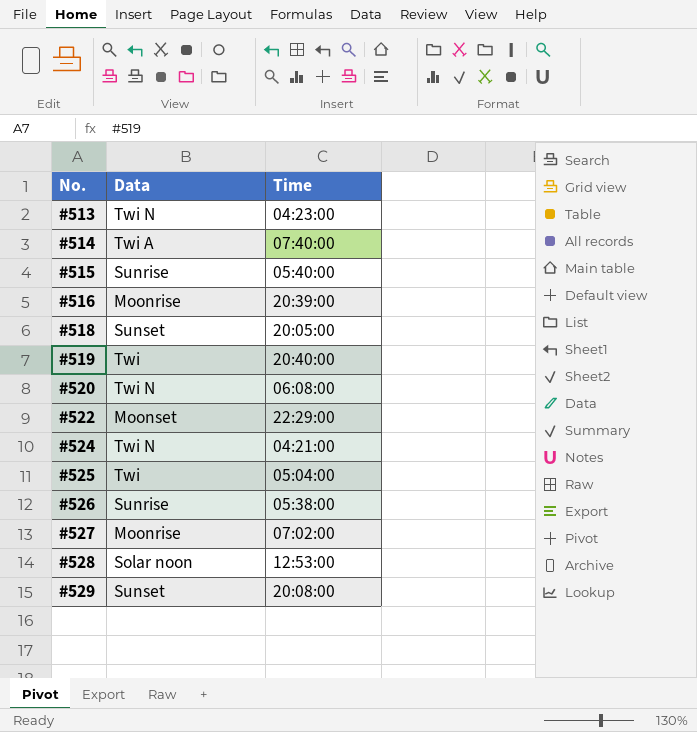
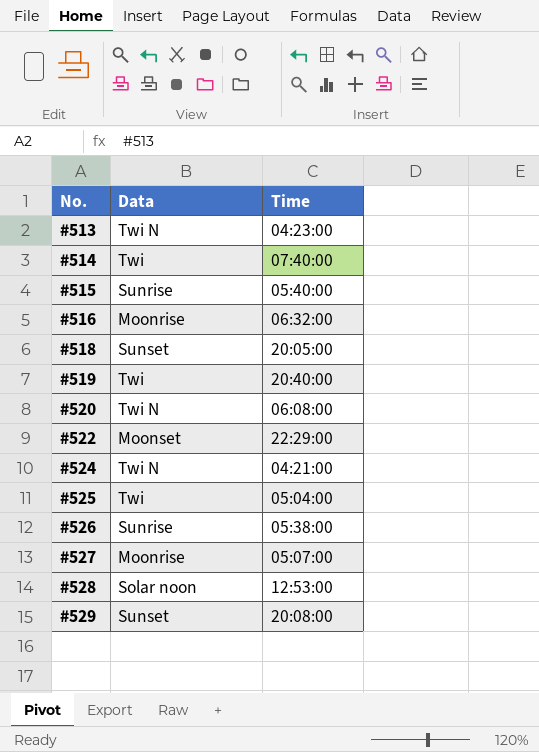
#514 | Data: Twi A -> Twi
#516 | Time: 20:39:00 -> 06:32:00
#527 | Time: 07:02:00 -> 05:07:00

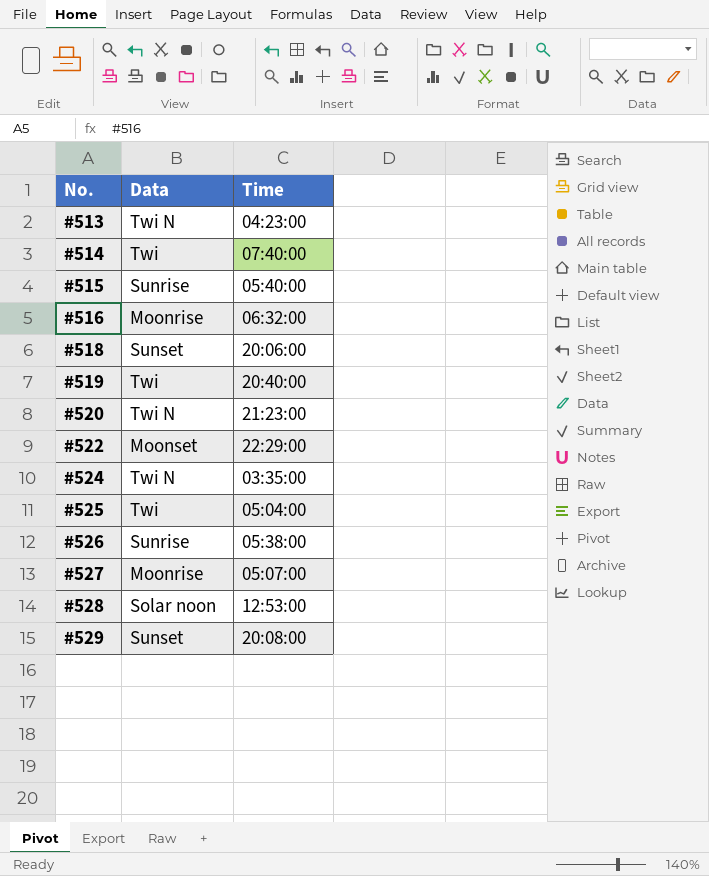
#518 | Time: 20:05:00 -> 20:06:00
#520 | Time: 06:08:00 -> 21:23:00
#524 | Time: 04:21:00 -> 03:35:00

